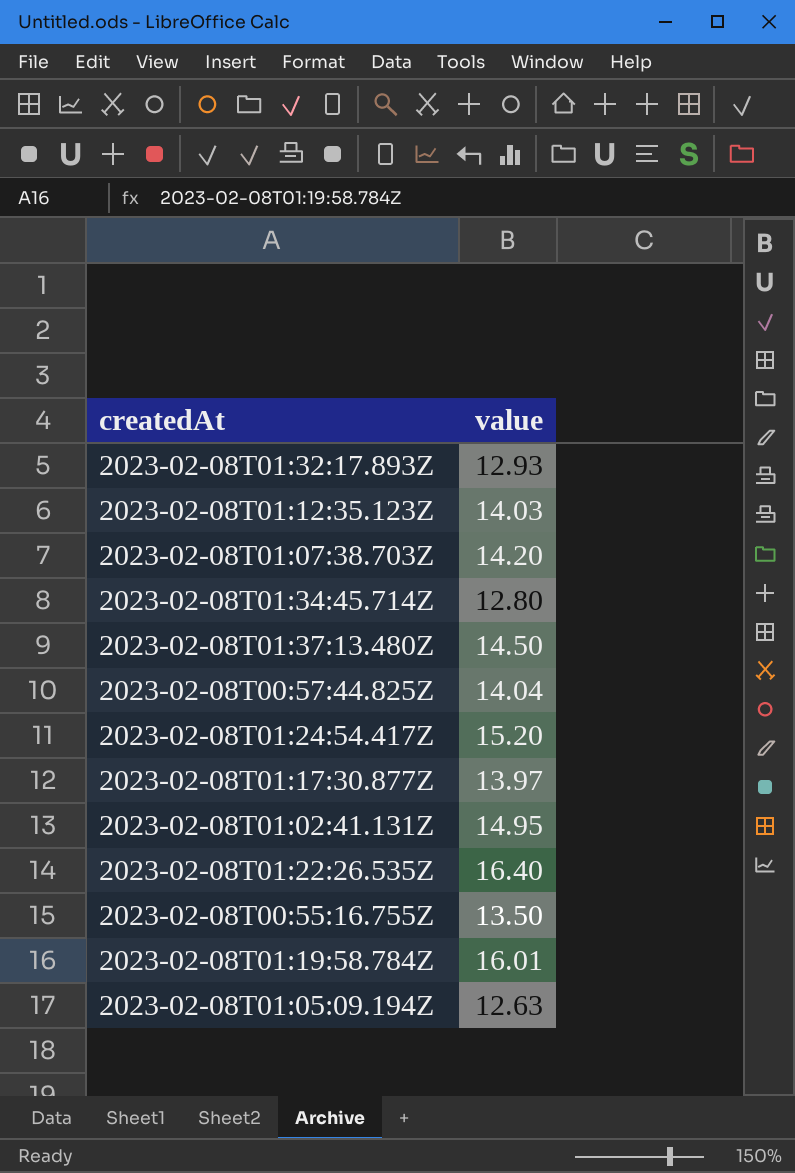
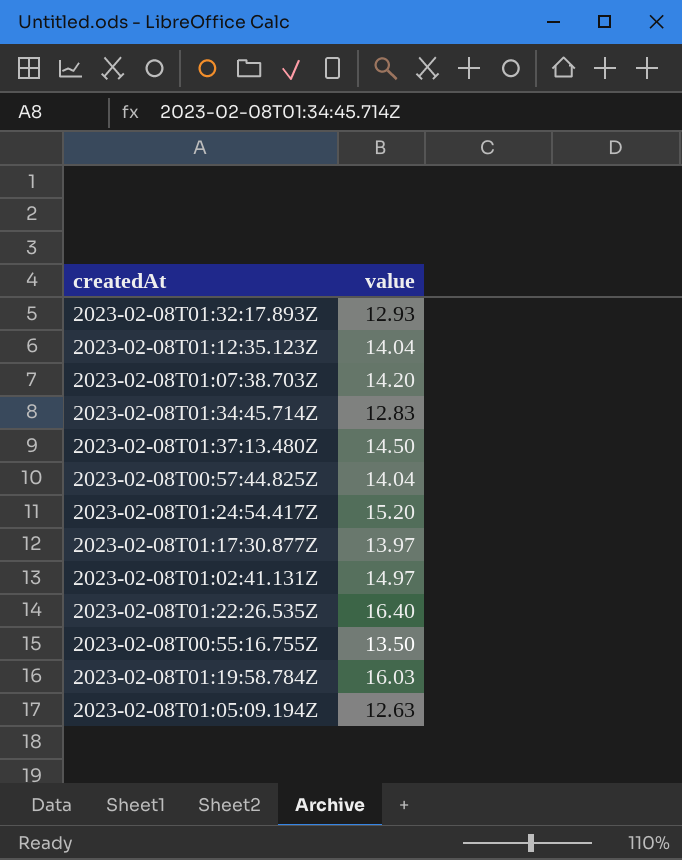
2023-02-08T01:12:35.123Z | value: 14.03 -> 14.04
2023-02-08T01:34:45.714Z | value: 12.80 -> 12.83
2023-02-08T01:02:41.131Z | value: 14.95 -> 14.97
2023-02-08T01:19:58.784Z | value: 16.01 -> 16.03

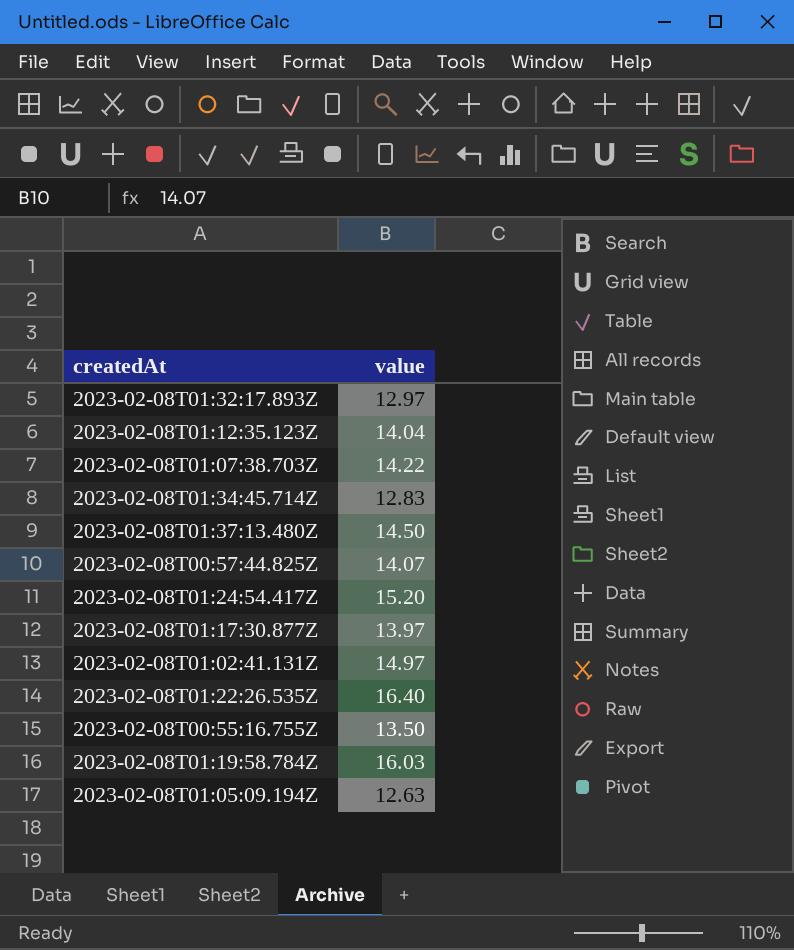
2023-02-08T01:32:17.893Z | value: 12.93 -> 12.97
2023-02-08T01:07:38.703Z | value: 14.20 -> 14.22
2023-02-08T00:57:44.825Z | value: 14.04 -> 14.07

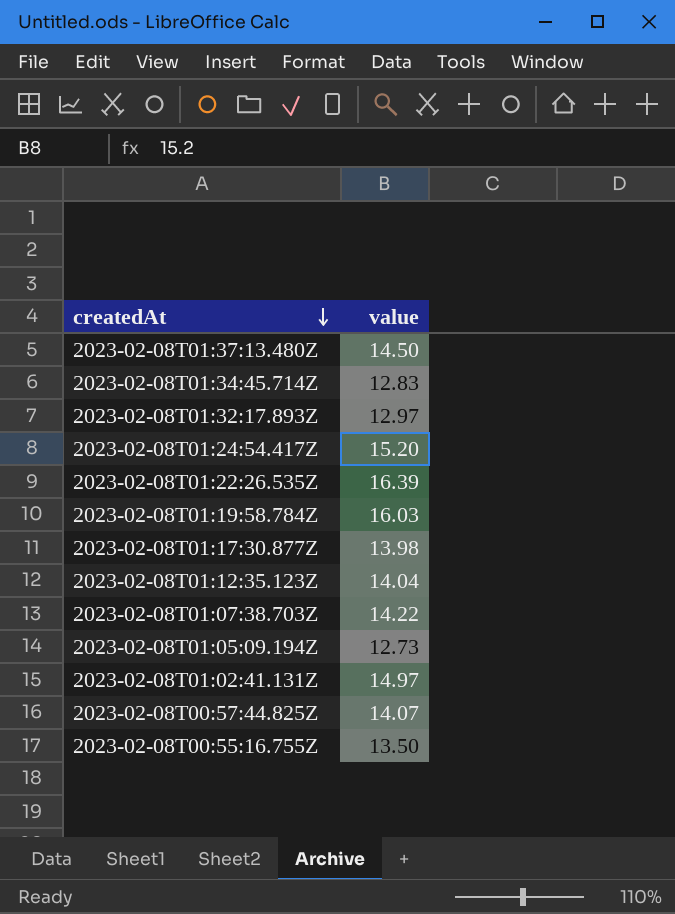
row order: none -> createdAt descending
2023-02-08T01:22:26.535Z | value: 16.40 -> 16.39
2023-02-08T01:17:30.877Z | value: 13.97 -> 13.98
2023-02-08T01:05:09.194Z | value: 12.63 -> 12.73

